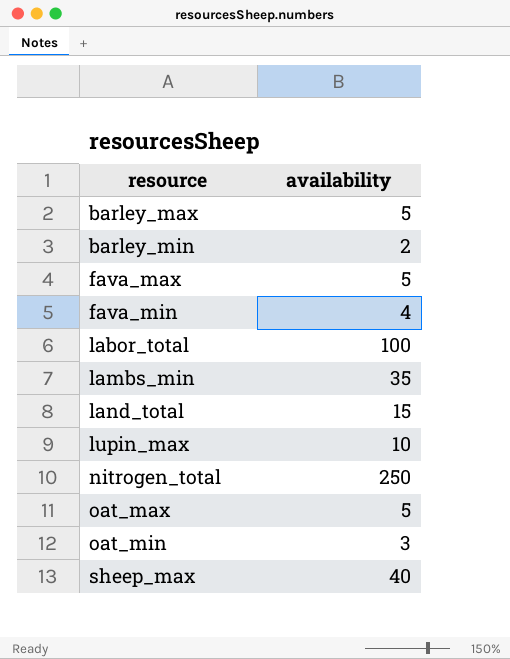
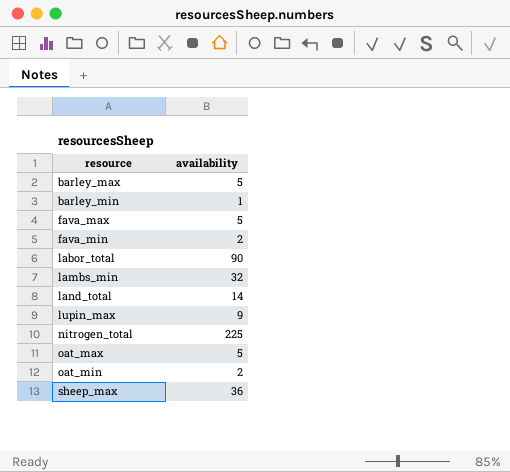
barley_min | availability: 2 -> 1
fava_min | availability: 4 -> 2
labor_total | availability: 100 -> 90
lambs_min | availability: 35 -> 32
land_total | availability: 15 -> 14
lupin_max | availability: 10 -> 9
nitrogen_total | availability: 250 -> 225
oat_min | availability: 3 -> 2
sheep_max | availability: 40 -> 36

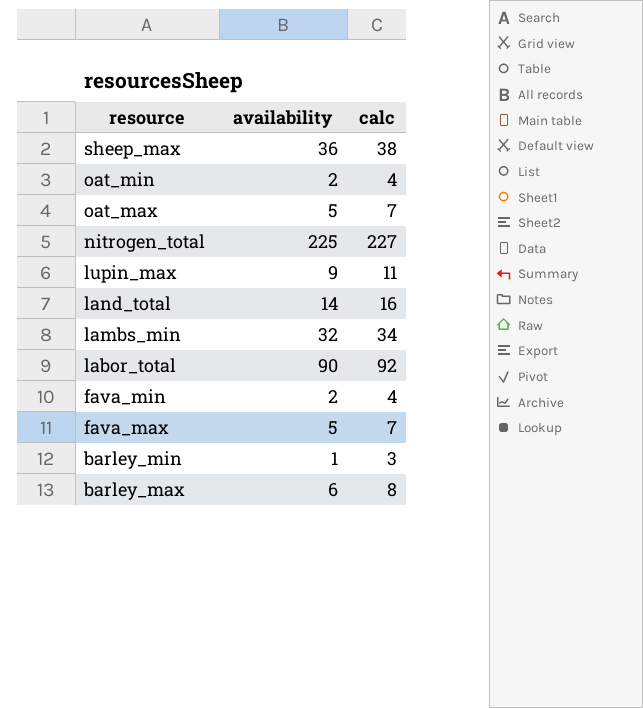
row order: resource ascending -> resource descending
column calc | formula: none -> [availability] + 2
barley_max | availability: 5 -> 6

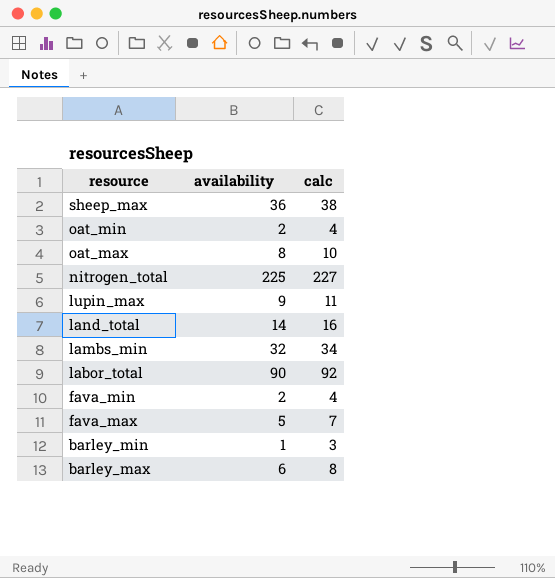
oat_max | availability: 5 -> 8
oat_max | calc: 7 -> 10

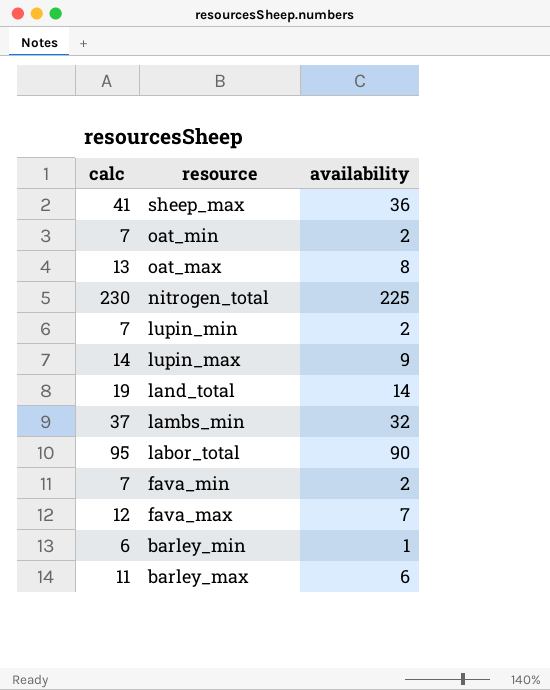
column calc | formula: [availability] + 2 -> [availability] + 5
column calc | position: 3 -> 1
row lupin_min: none -> 7 | 2
fava_max | availability: 5 -> 7

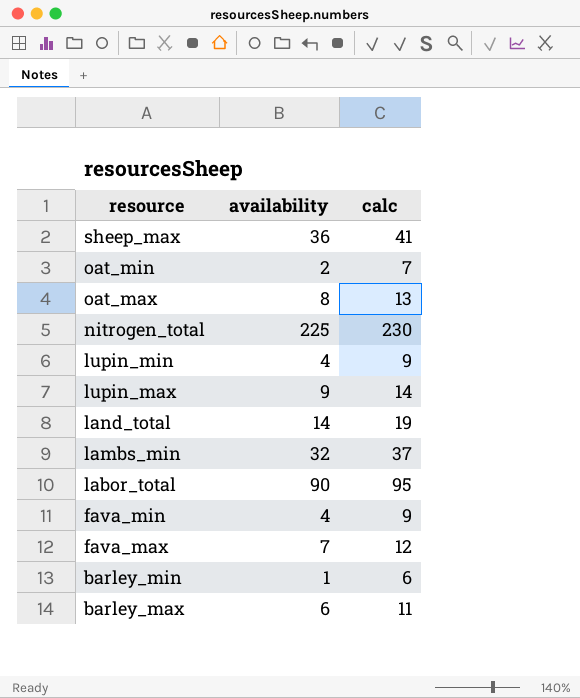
column calc | position: 1 -> 3
lupin_min | availability: 2 -> 4
lupin_min | calc: 7 -> 9
fava_min | availability: 2 -> 4
fava_min | calc: 7 -> 9

